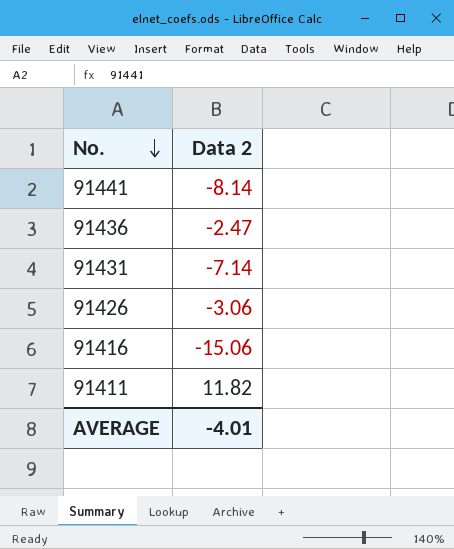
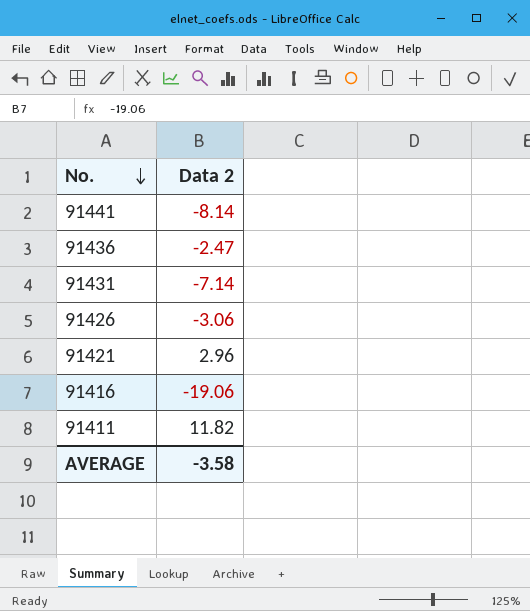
row 91421: none -> 2.96
91416 | Data 2: -15.06 -> -19.06
AVERAGE | Data 2: -4.01 -> -3.58

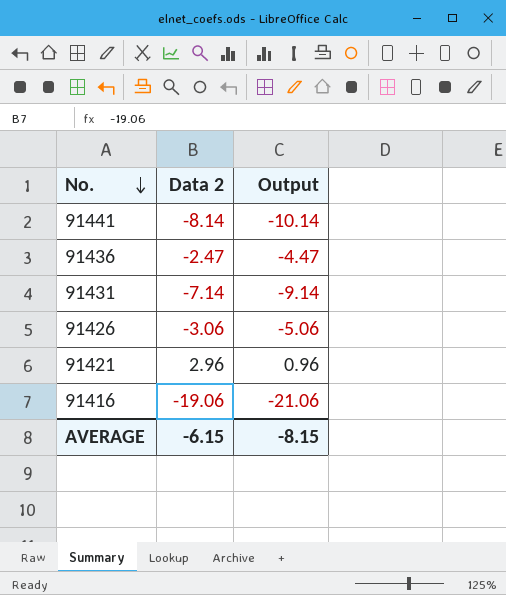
column Output | formula: none -> [Data 2] - 2
row 91411: 11.82 -> none
AVERAGE | Data 2: -3.58 -> -6.15

